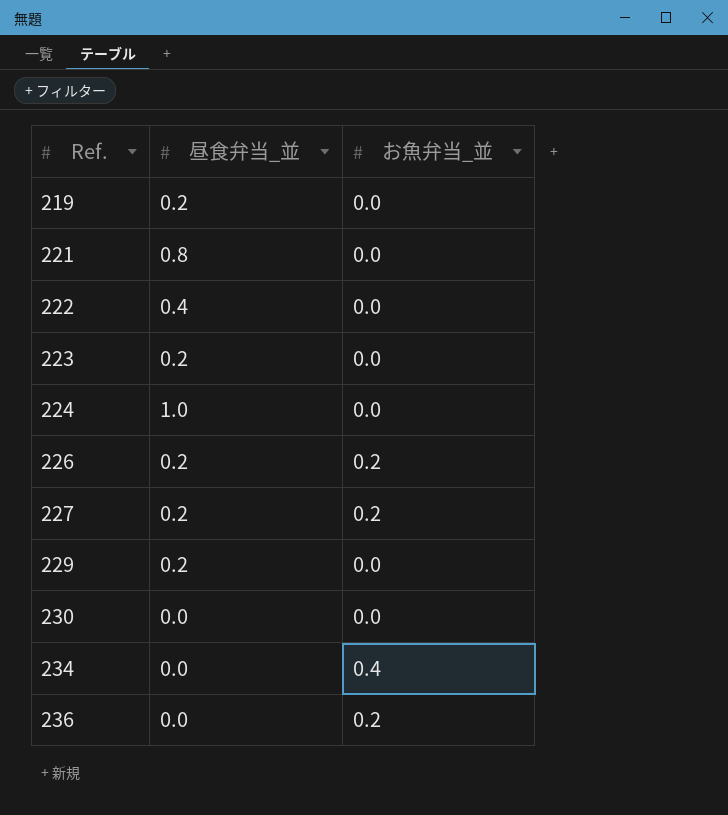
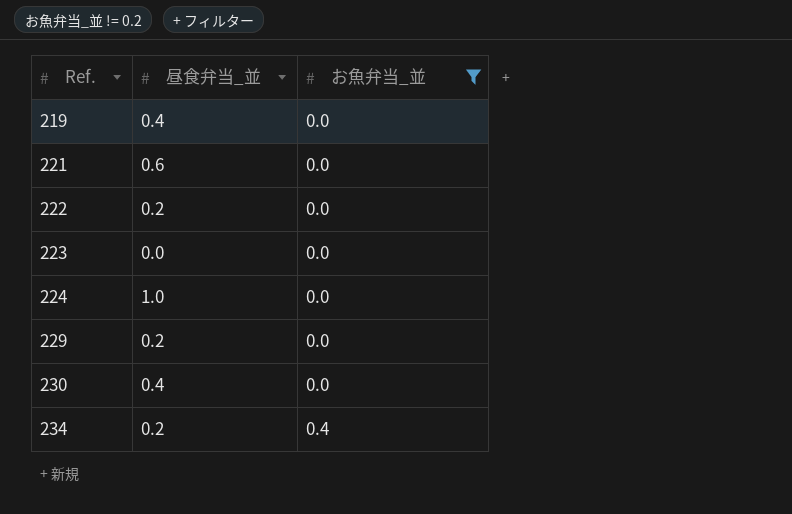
filter: none -> お魚弁当_並 != 0.2
219 | 昼食弁当_並: 0.2 -> 0.4
221 | 昼食弁当_並: 0.8 -> 0.6
222 | 昼食弁当_並: 0.4 -> 0.2
223 | 昼食弁当_並: 0.2 -> 0.0
230 | 昼食弁当_並: 0.0 -> 0.4
234 | 昼食弁当_並: 0.0 -> 0.2

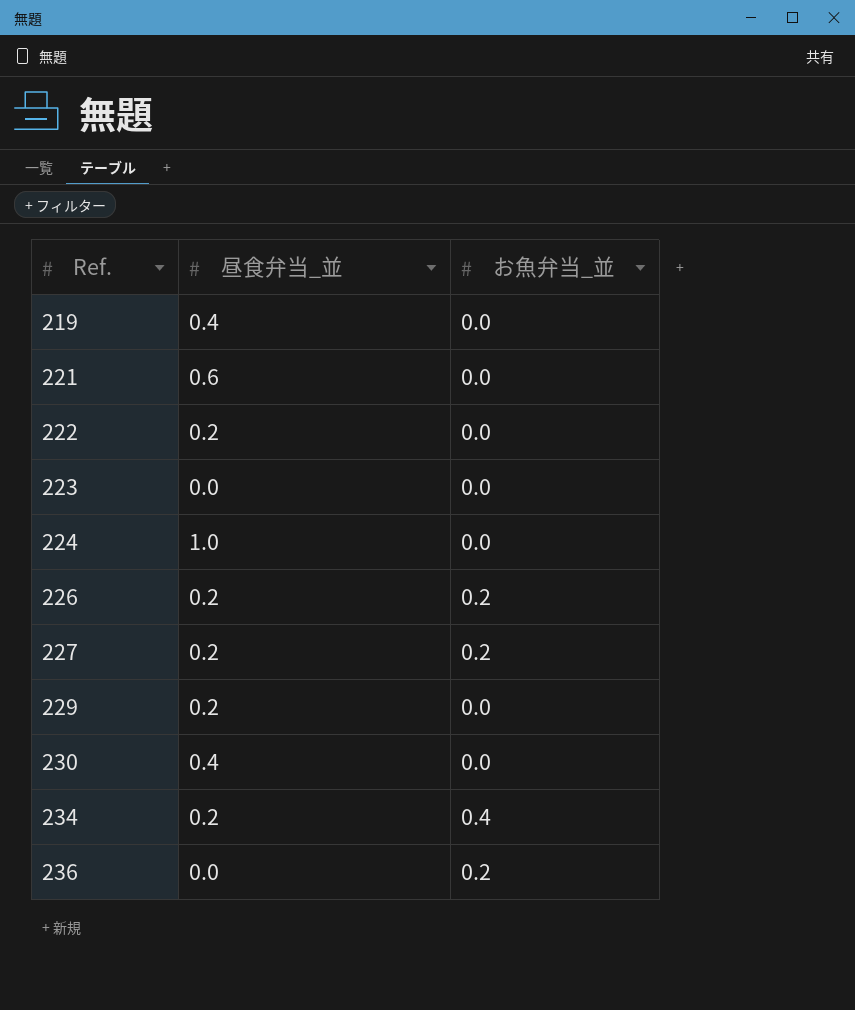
filter: お魚弁当_並 != 0.2 -> none

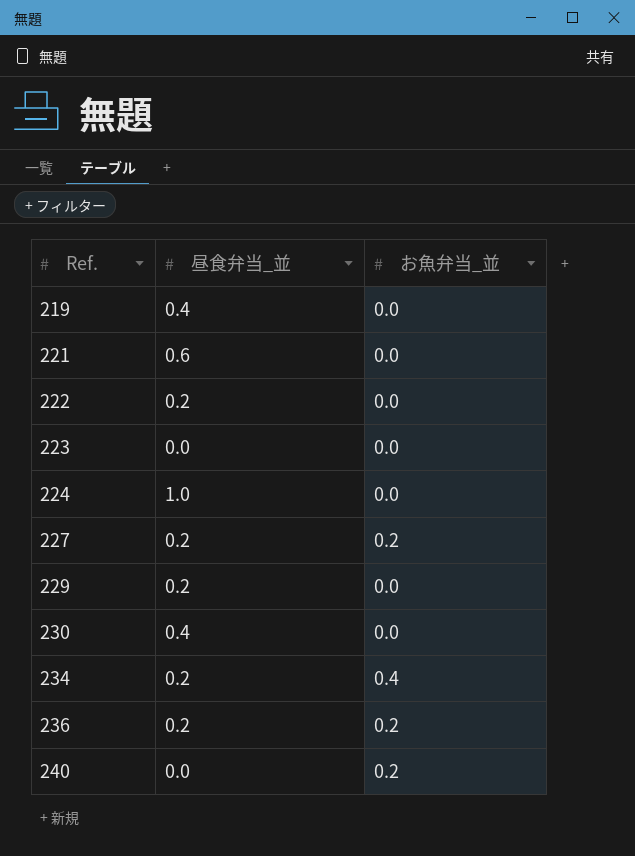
row 226: 0.2 | 0.2 -> none
236 | 昼食弁当_並: 0.0 -> 0.2
row 240: none -> 0.0 | 0.2

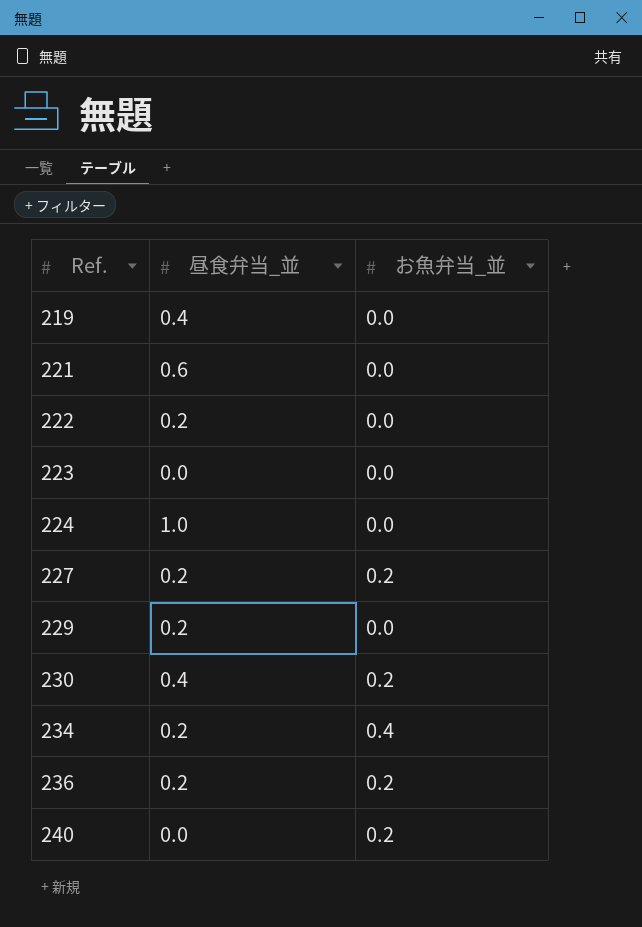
230 | お魚弁当_並: 0.0 -> 0.2

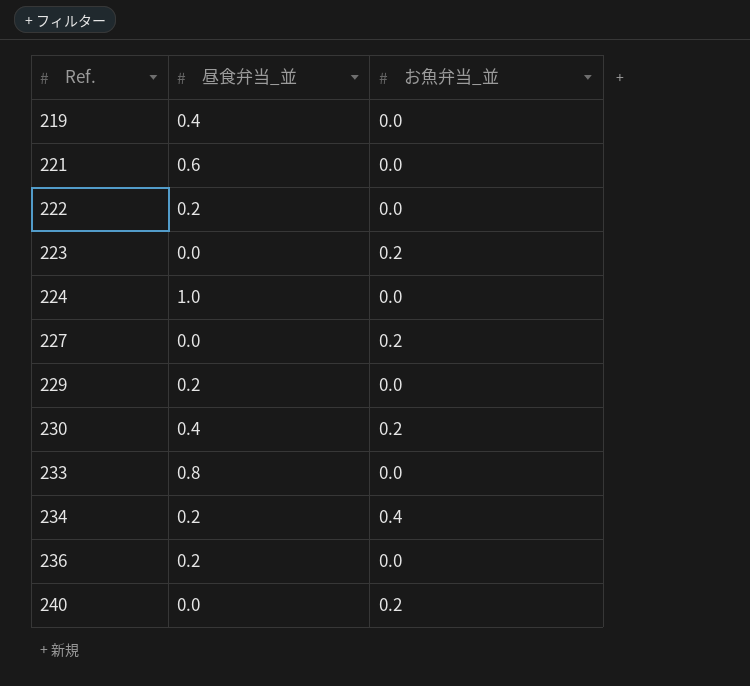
223 | お魚弁当_並: 0.0 -> 0.2
227 | 昼食弁当_並: 0.2 -> 0.0
row 233: none -> 0.8 | 0.0
236 | お魚弁当_並: 0.2 -> 0.0

